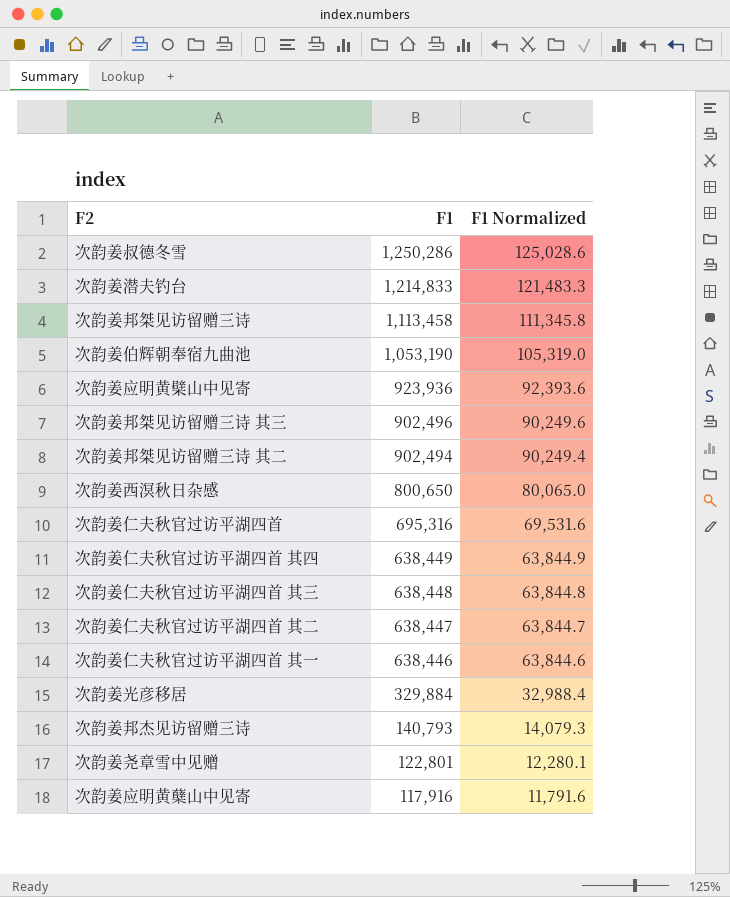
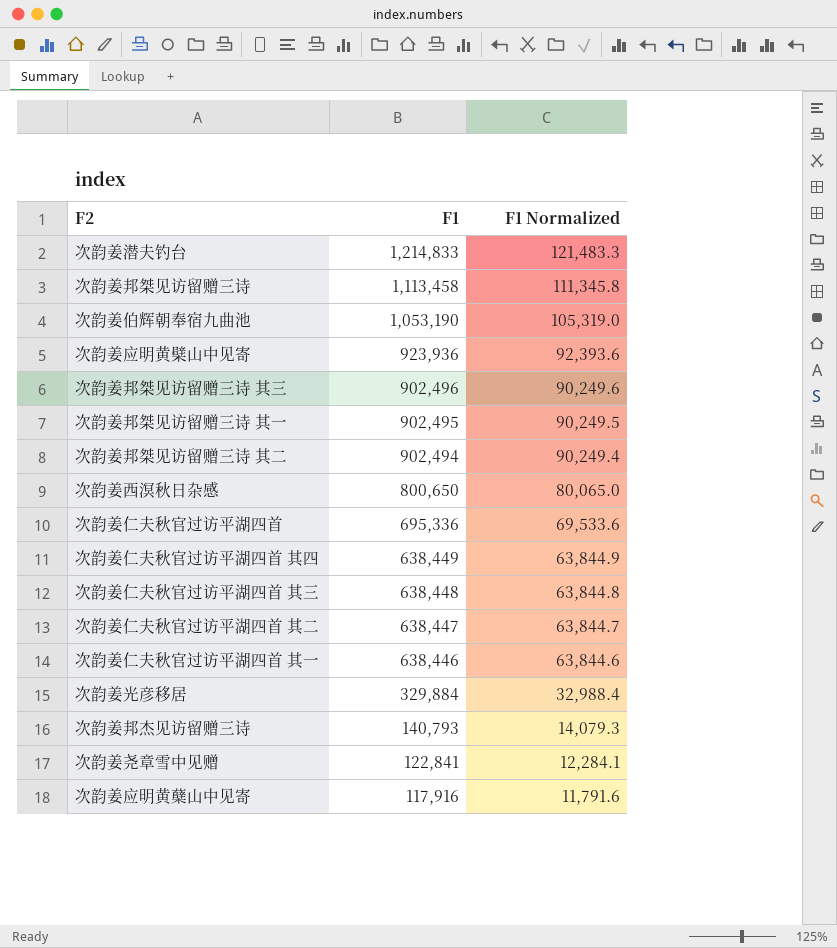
row 次韵姜叔德冬雪: 1,250,286 | 125,028.6 -> none
row 次韵姜邦桀见访留赠三诗 其一: none -> 902,495 | 90,249.5
次韵姜仁夫秋官过访平湖四首 | F1: 695,316 -> 695,336
次韵姜仁夫秋官过访平湖四首 | F1 Normalized: 69,531.6 -> 69,533.6
次韵姜尧章雪中见赠 | F1: 122,801 -> 122,841
次韵姜尧章雪中见赠 | F1 Normalized: 12,280.1 -> 12,284.1

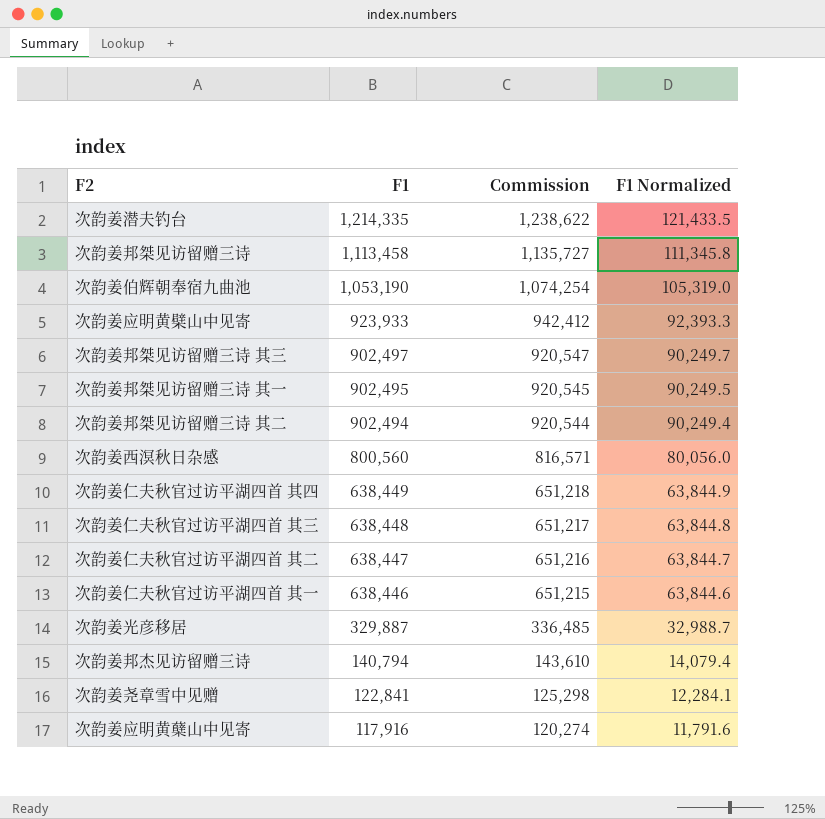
column Commission | formula: none -> [F1] * 1.02
row 次韵姜仁夫秋官过访平湖四首: 695,336 | 69,533.6 -> none
次韵姜潜夫钓台 | F1: 1,214,833 -> 1,214,335
次韵姜潜夫钓台 | F1 Normalized: 121,483.3 -> 121,433.5
次韵姜应明黄檗山中见寄 | F1: 923,936 -> 923,933
次韵姜应明黄檗山中见寄 | F1 Normalized: 92,393.6 -> 92,393.3
次韵姜邦桀见访留赠三诗 其三 | F1: 902,496 -> 902,497
次韵姜邦桀见访留赠三诗 其三 | F1 Normalized: 90,249.6 -> 90,249.7
次韵姜西溟秋日杂感 | F1: 800,650 -> 800,560
次韵姜西溟秋日杂感 | F1 Normalized: 80,065.0 -> 80,056.0
次韵姜光彦移居 | F1: 329,884 -> 329,887
次韵姜光彦移居 | F1 Normalized: 32,988.4 -> 32,988.7
次韵姜邦杰见访留赠三诗 | F1: 140,793 -> 140,794
次韵姜邦杰见访留赠三诗 | F1 Normalized: 14,079.3 -> 14,079.4

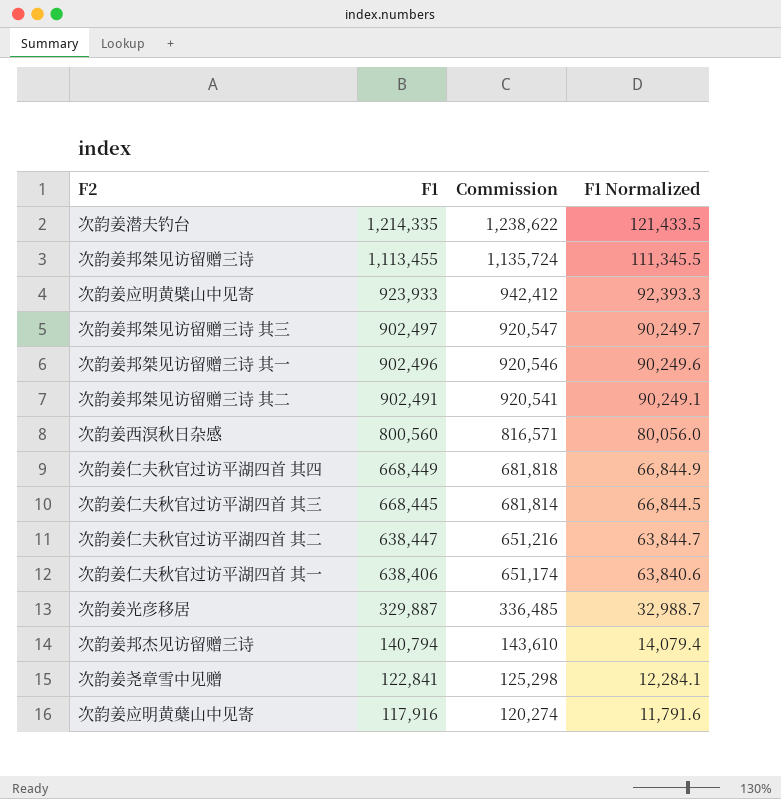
row 次韵姜伯辉朝奉宿九曲池: 1,053,190 | 1,074,254 | 105,319.0 -> none
次韵姜邦桀见访留赠三诗 | F1: 1,113,458 -> 1,113,455
次韵姜邦桀见访留赠三诗 | Commission: 1,135,727 -> 1,135,724
次韵姜邦桀见访留赠三诗 | F1 Normalized: 111,345.8 -> 111,345.5
次韵姜邦桀见访留赠三诗 其一 | F1: 902,495 -> 902,496
次韵姜邦桀见访留赠三诗 其一 | Commission: 920,545 -> 920,546
次韵姜邦桀见访留赠三诗 其一 | F1 Normalized: 90,249.5 -> 90,249.6
次韵姜邦桀见访留赠三诗 其二 | F1: 902,494 -> 902,491
次韵姜邦桀见访留赠三诗 其二 | Commission: 920,544 -> 920,541
次韵姜邦桀见访留赠三诗 其二 | F1 Normalized: 90,249.4 -> 90,249.1
次韵姜仁夫秋官过访平湖四首 其四 | F1: 638,449 -> 668,449
次韵姜仁夫秋官过访平湖四首 其四 | Commission: 651,218 -> 681,818
次韵姜仁夫秋官过访平湖四首 其四 | F1 Normalized: 63,844.9 -> 66,844.9
次韵姜仁夫秋官过访平湖四首 其三 | F1: 638,448 -> 668,445
次韵姜仁夫秋官过访平湖四首 其三 | Commission: 651,217 -> 681,814
次韵姜仁夫秋官过访平湖四首 其三 | F1 Normalized: 63,844.8 -> 66,844.5
次韵姜仁夫秋官过访平湖四首 其一 | F1: 638,446 -> 638,406
次韵姜仁夫秋官过访平湖四首 其一 | Commission: 651,215 -> 651,174
次韵姜仁夫秋官过访平湖四首 其一 | F1 Normalized: 63,844.6 -> 63,840.6

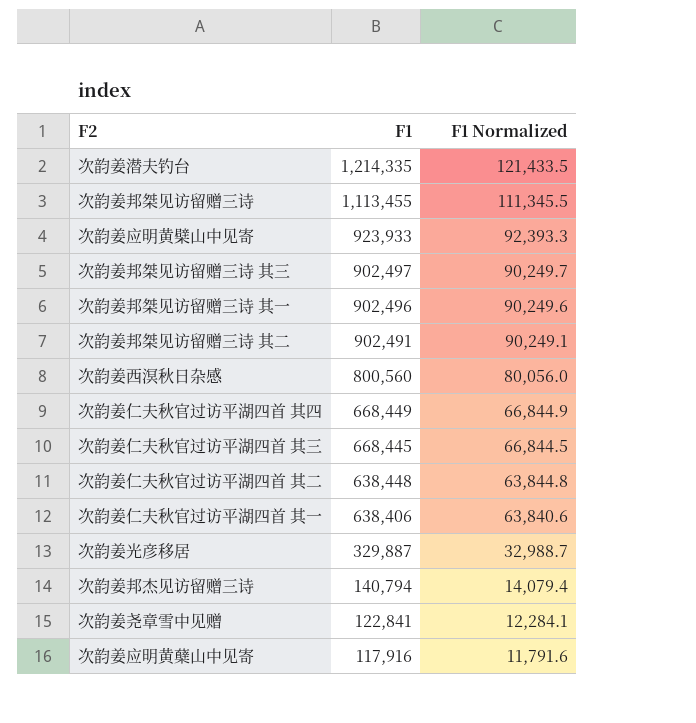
column Commission | formula: [F1] * 1.02 -> none
次韵姜仁夫秋官过访平湖四首 其二 | F1: 638,447 -> 638,448
次韵姜仁夫秋官过访平湖四首 其二 | F1 Normalized: 63,844.7 -> 63,844.8

